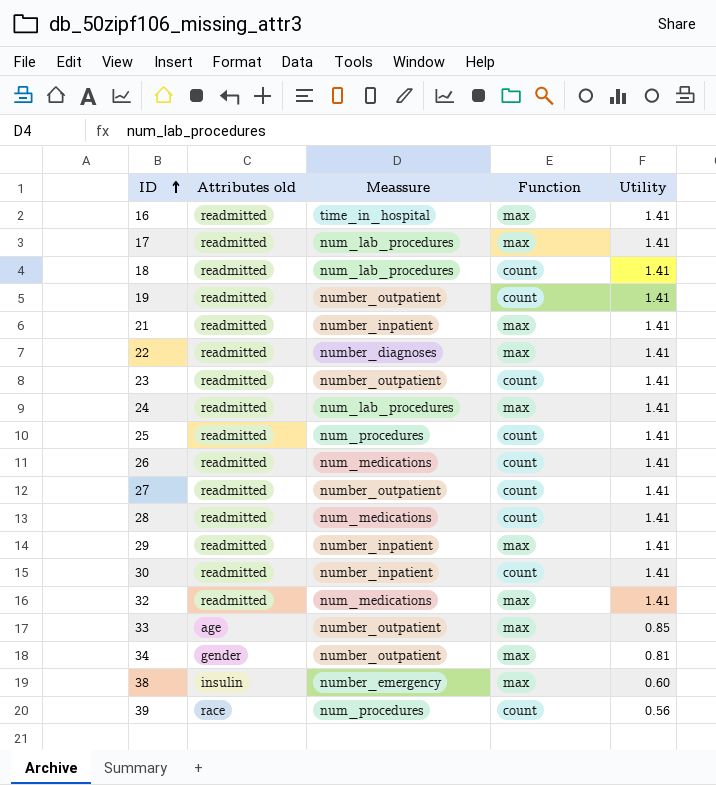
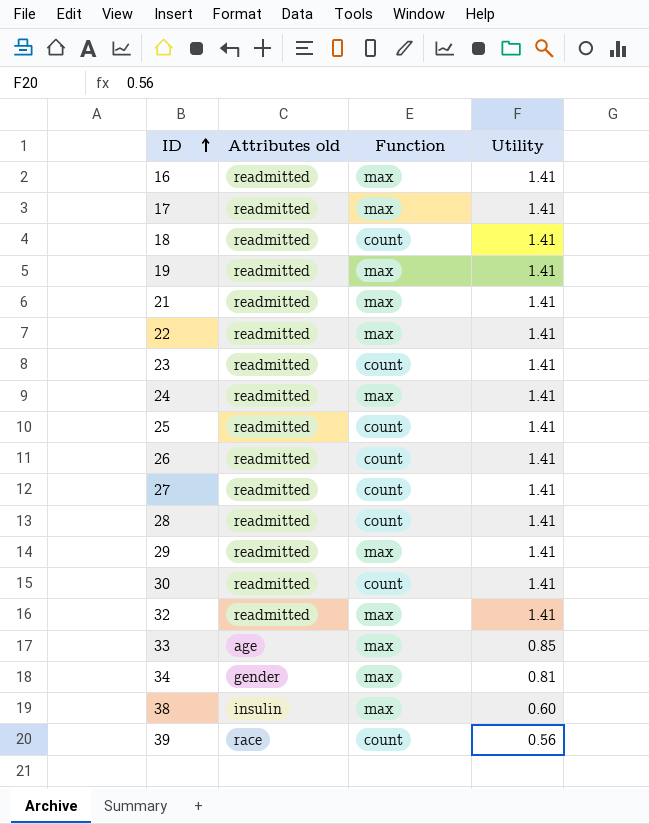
column Meassure | position: 3 -> none
19 | Function: count -> max

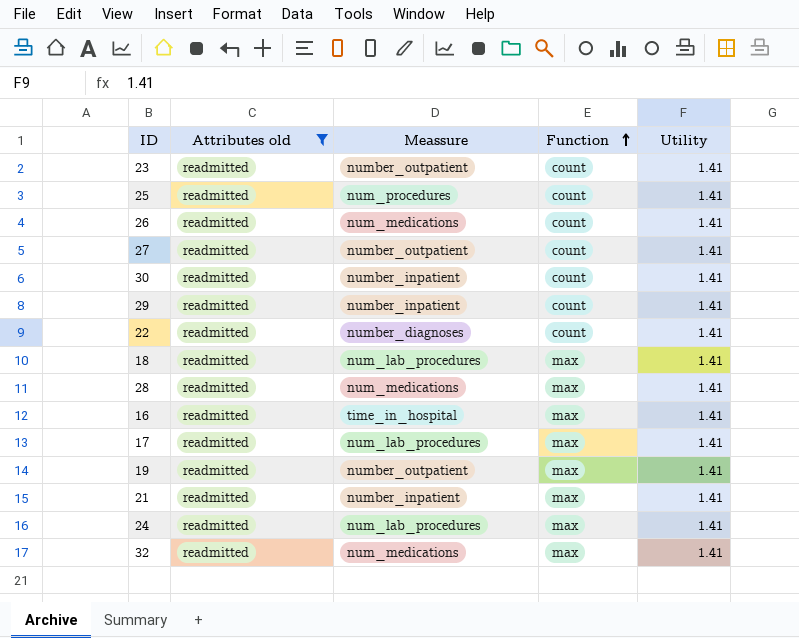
filter: none -> Attributes old = readmitted
row order: ID ascending -> Function ascending
column Meassure | position: none -> 3
29 | Function: max -> count
22 | Function: max -> count
18 | Function: count -> max
28 | Function: count -> max

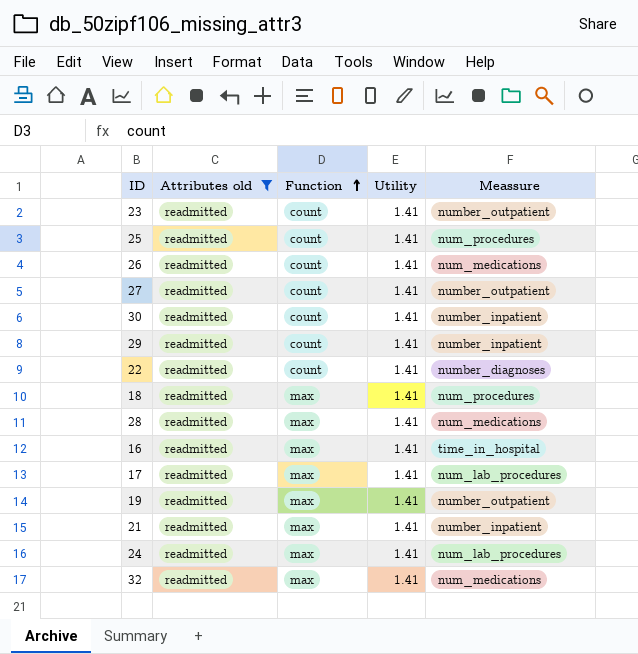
column Meassure | position: 3 -> 5
18 | Meassure: num_lab_procedures -> num_procedures

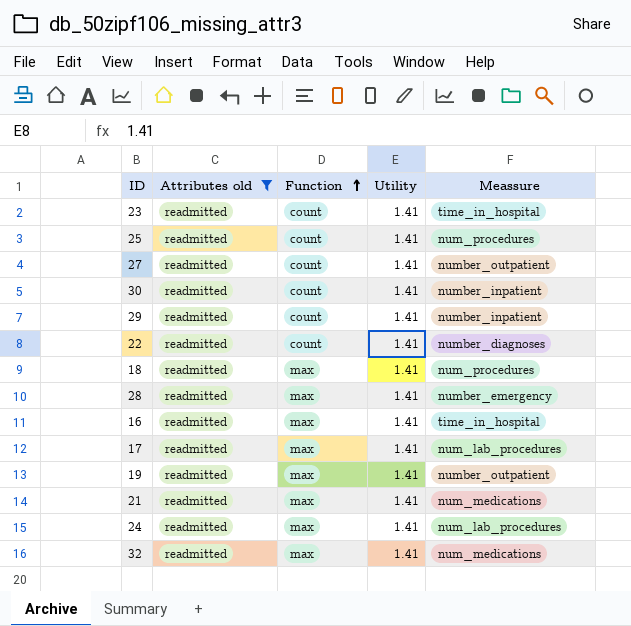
row 26: readmitted | count | 1.41 | num_medications -> none
23 | Meassure: number_outpatient -> time_in_hospital
28 | Meassure: num_medications -> number_emergency
21 | Meassure: number_inpatient -> num_medications

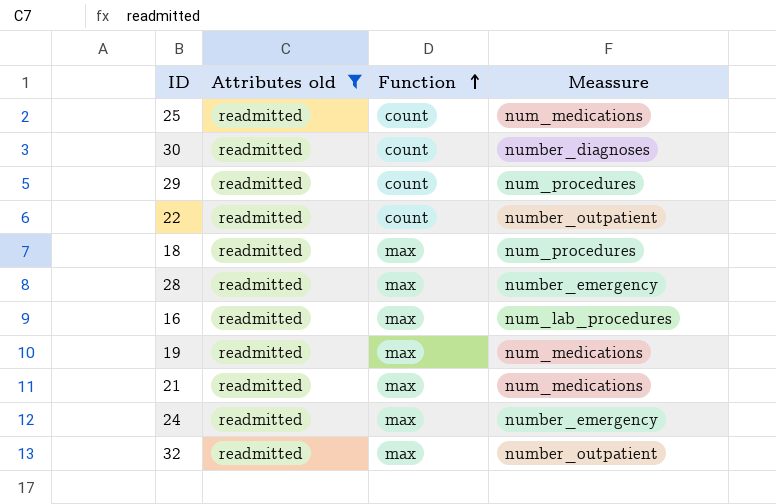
column Utility | position: 4 -> none
row 23: readmitted | count | 1.41 | time_in_hospital -> none
row 27: readmitted | count | 1.41 | number_outpatient -> none
row 17: readmitted | max | 1.41 | num_lab_procedures -> none
25 | Meassure: num_procedures -> num_medications
30 | Meassure: number_inpatient -> number_diagnoses
29 | Meassure: number_inpatient -> num_procedures
22 | Meassure: number_diagnoses -> number_outpatient
16 | Meassure: time_in_hospital -> num_lab_procedures
19 | Meassure: number_outpatient -> num_medications
24 | Meassure: num_lab_procedures -> number_emergency
32 | Meassure: num_medications -> number_outpatient

